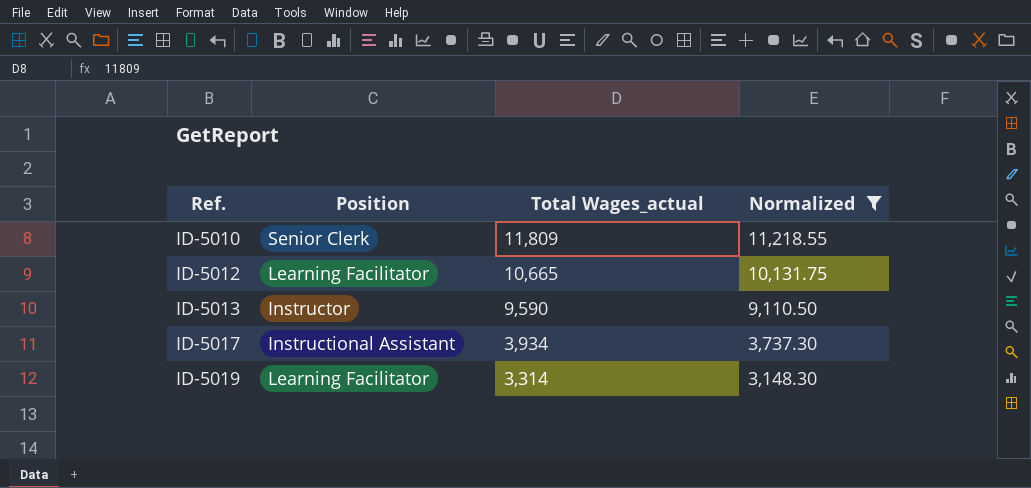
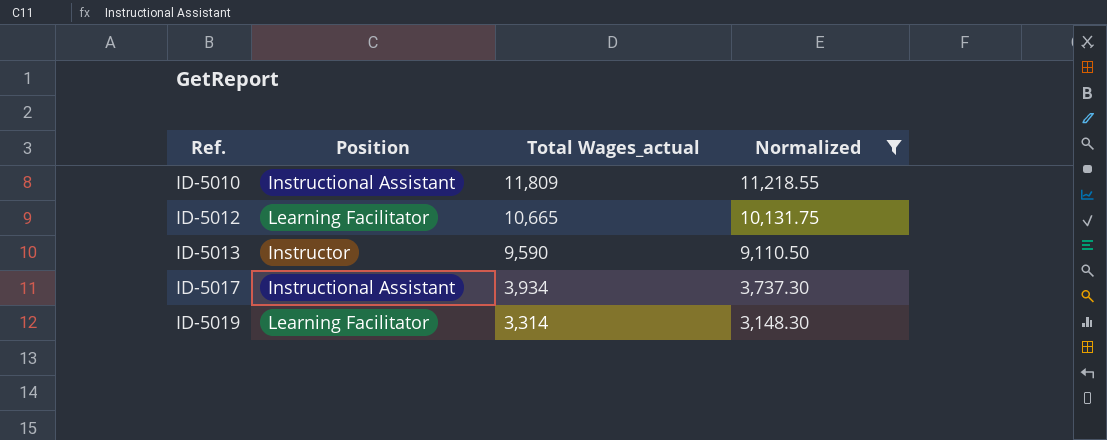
ID-5010 | Position: Senior Clerk -> Instructional Assistant

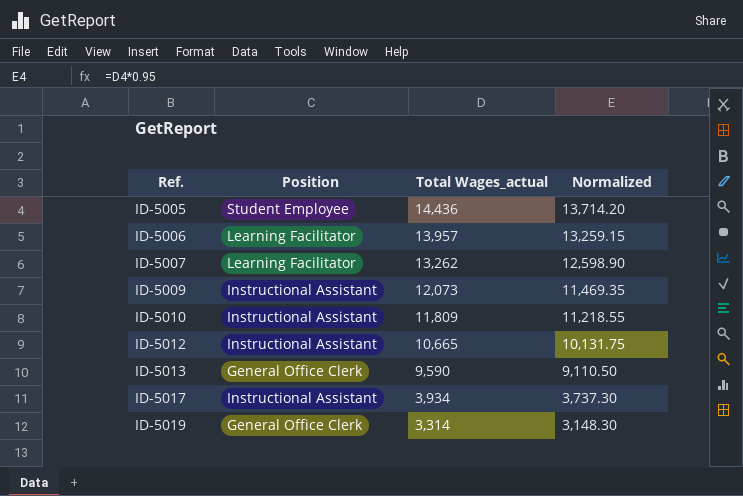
filter: Normalized <= 11,218.55 -> none
ID-5012 | Position: Learning Facilitator -> Instructional Assistant
ID-5013 | Position: Instructor -> General Office Clerk
ID-5019 | Position: Learning Facilitator -> General Office Clerk

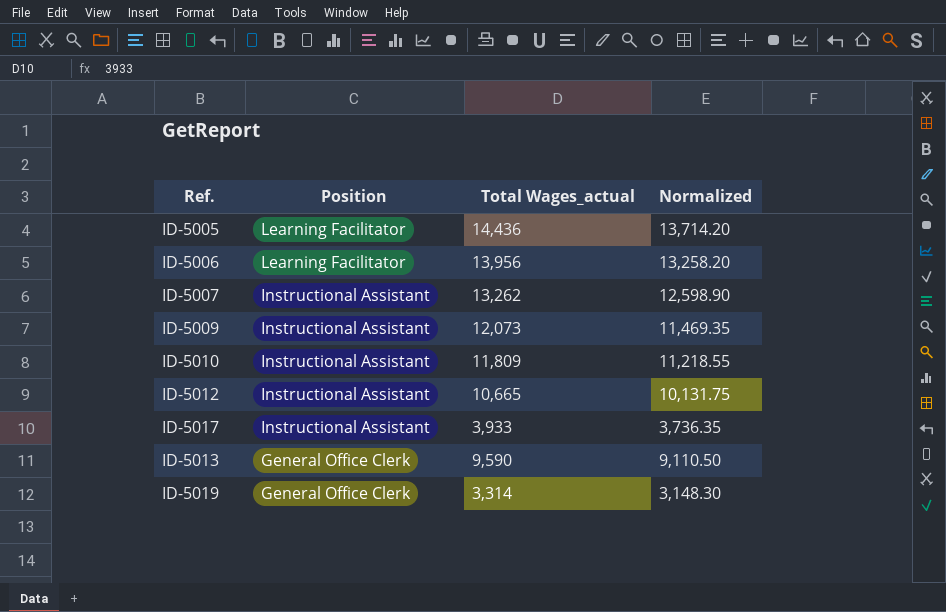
row order: Ref. ascending -> Position descending
ID-5005 | Position: Student Employee -> Learning Facilitator
ID-5006 | Total Wages_actual: 13,957 -> 13,956
ID-5006 | Normalized: 13,259.15 -> 13,258.20
ID-5007 | Position: Learning Facilitator -> Instructional Assistant
ID-5017 | Total Wages_actual: 3,934 -> 3,933
ID-5017 | Normalized: 3,737.30 -> 3,736.35

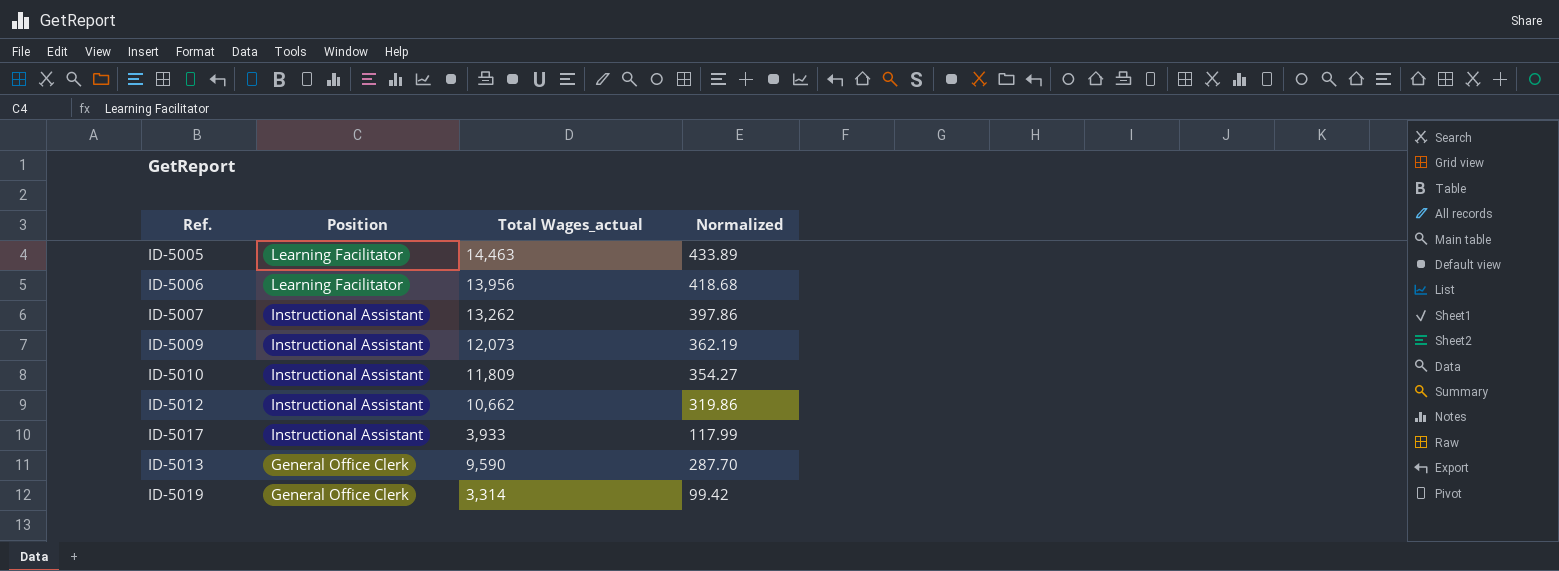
column Normalized | formula: [Total Wages_actual] * 0.95 -> [Total Wages_actual] * 0.03
ID-5005 | Total Wages_actual: 14,436 -> 14,463
ID-5012 | Total Wages_actual: 10,665 -> 10,662

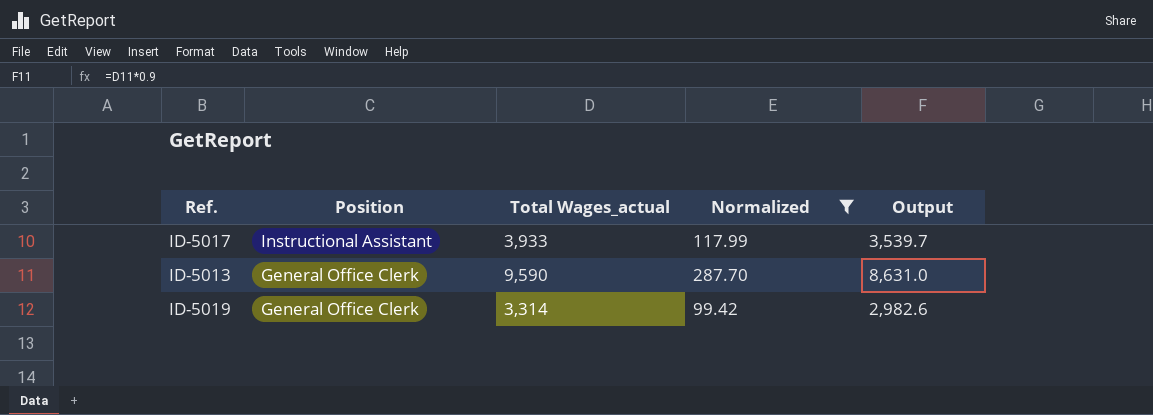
filter: none -> Normalized <= 287.70
column Output | formula: none -> [Total Wages_actual] * 0.9

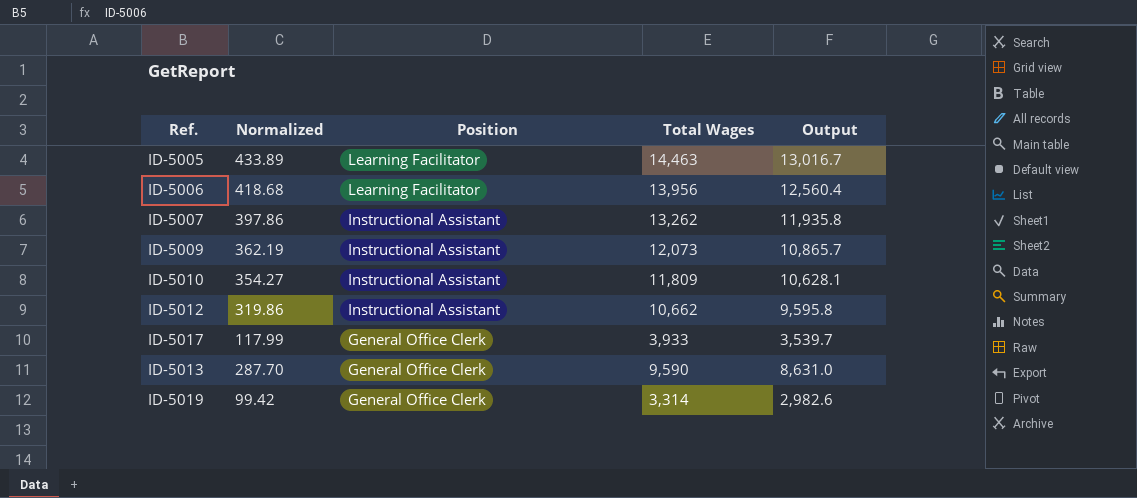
filter: Normalized <= 287.70 -> none
column Normalized | position: 4 -> 2
column name: Total Wages_actual -> Total Wages
ID-5017 | Position: Instructional Assistant -> General Office Clerk

